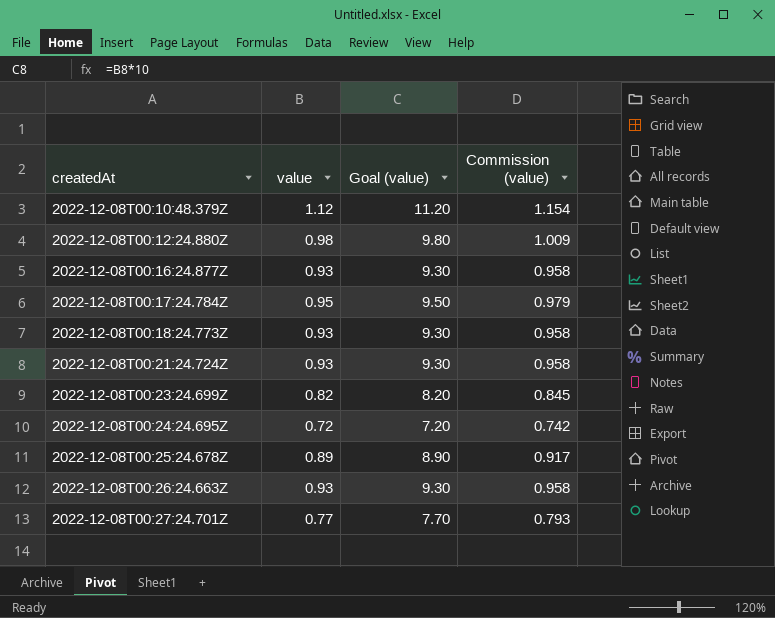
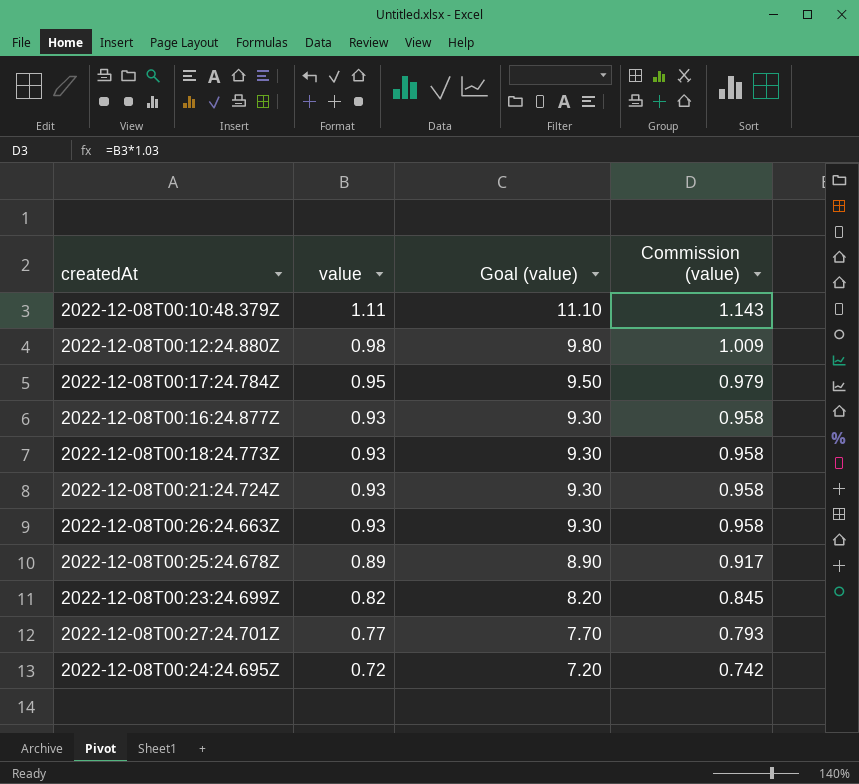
row order: createdAt ascending -> value descending
2022-12-08T00:10:48.379Z | value: 1.12 -> 1.11
2022-12-08T00:10:48.379Z | Goal (value): 11.20 -> 11.10
2022-12-08T00:10:48.379Z | Commission (value): 1.154 -> 1.143

